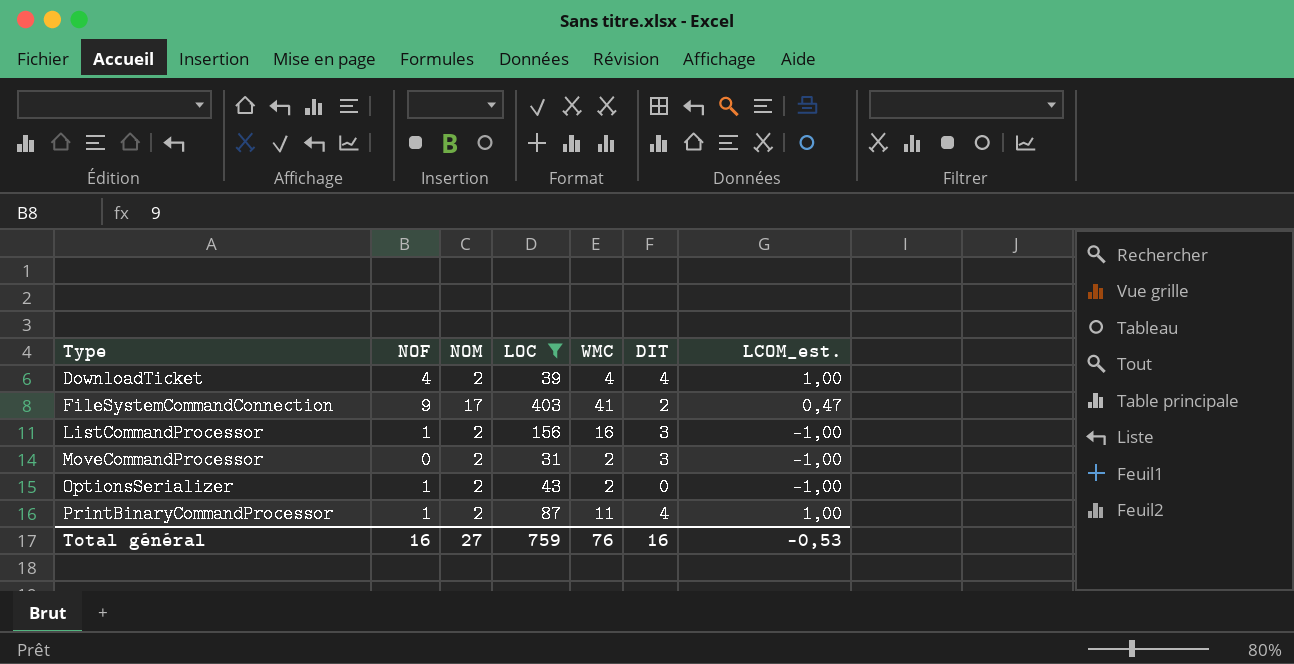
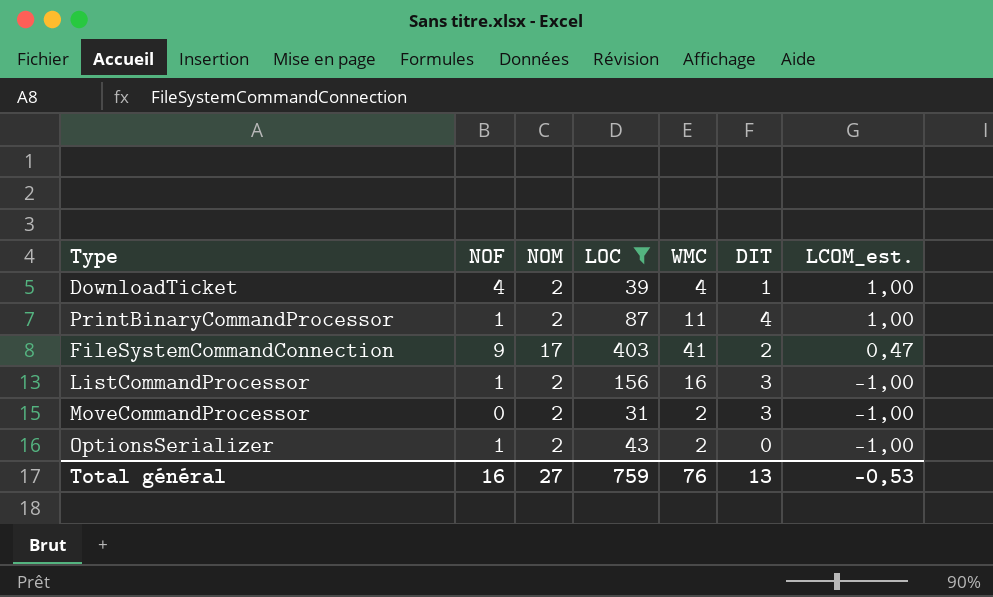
row order: Type ascending -> LCOM_est. descending
DownloadTicket | DIT: 4 -> 1
Total général | DIT: 16 -> 13

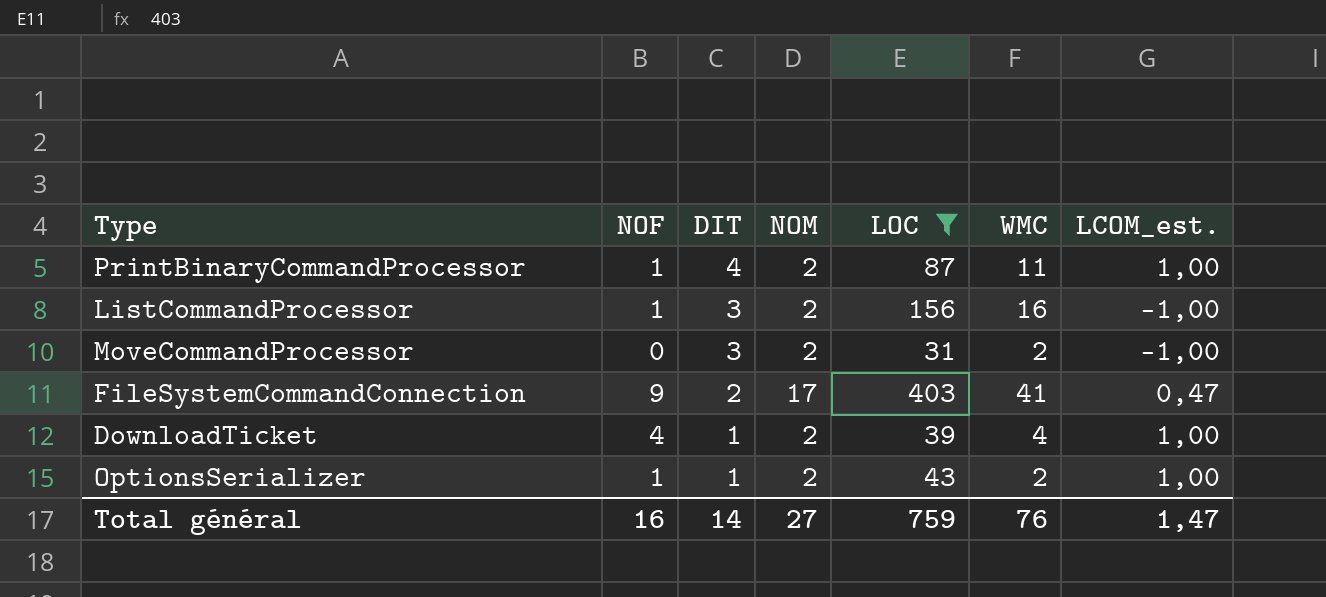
row order: LCOM_est. descending -> DIT descending
column DIT | position: 6 -> 3
OptionsSerializer | DIT: 0 -> 1
OptionsSerializer | LCOM_est.: -1,00 -> 1,00
Total général | DIT: 13 -> 14
Total général | LCOM_est.: -0,53 -> 1,47

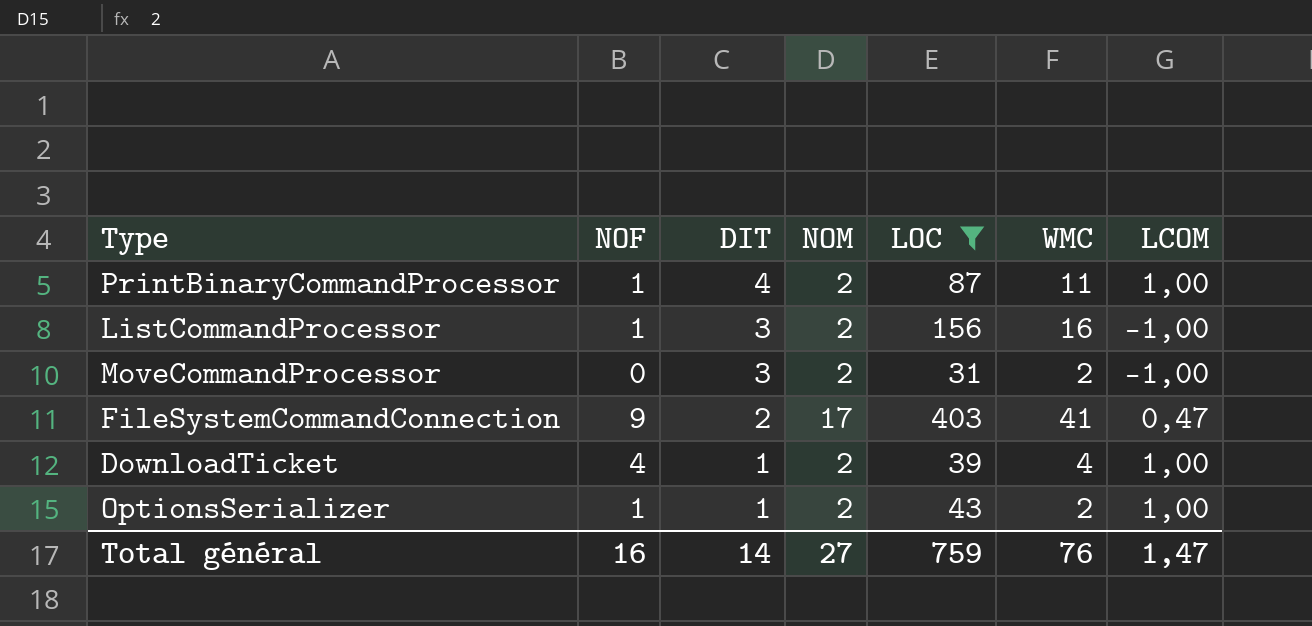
column name: LCOM_est. -> LCOM

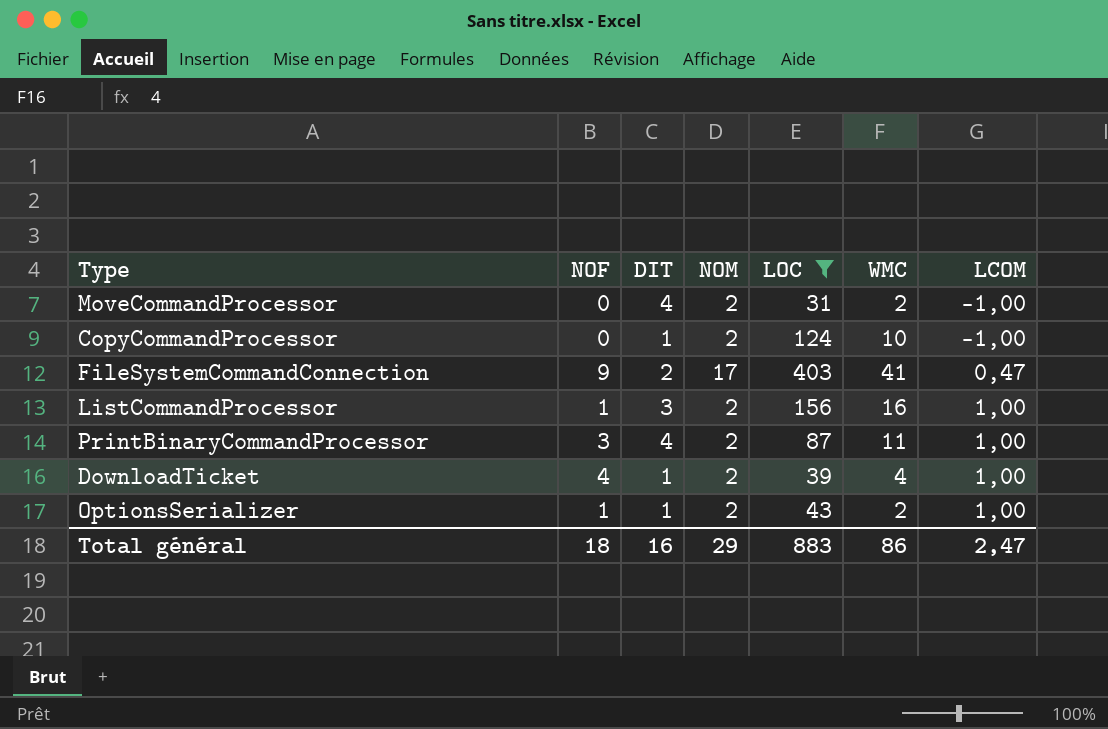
row order: DIT descending -> LCOM ascending
MoveCommandProcessor | DIT: 3 -> 4
row CopyCommandProcessor: none -> 0 | 1 | 2 | 124 | 10 | -1,00
ListCommandProcessor | LCOM: -1,00 -> 1,00
PrintBinaryCommandProcessor | NOF: 1 -> 3
Total général | NOF: 16 -> 18
Total général | DIT: 14 -> 16
Total général | NOM: 27 -> 29
Total général | LOC: 759 -> 883
Total général | WMC: 76 -> 86
Total général | LCOM: 1,47 -> 2,47

